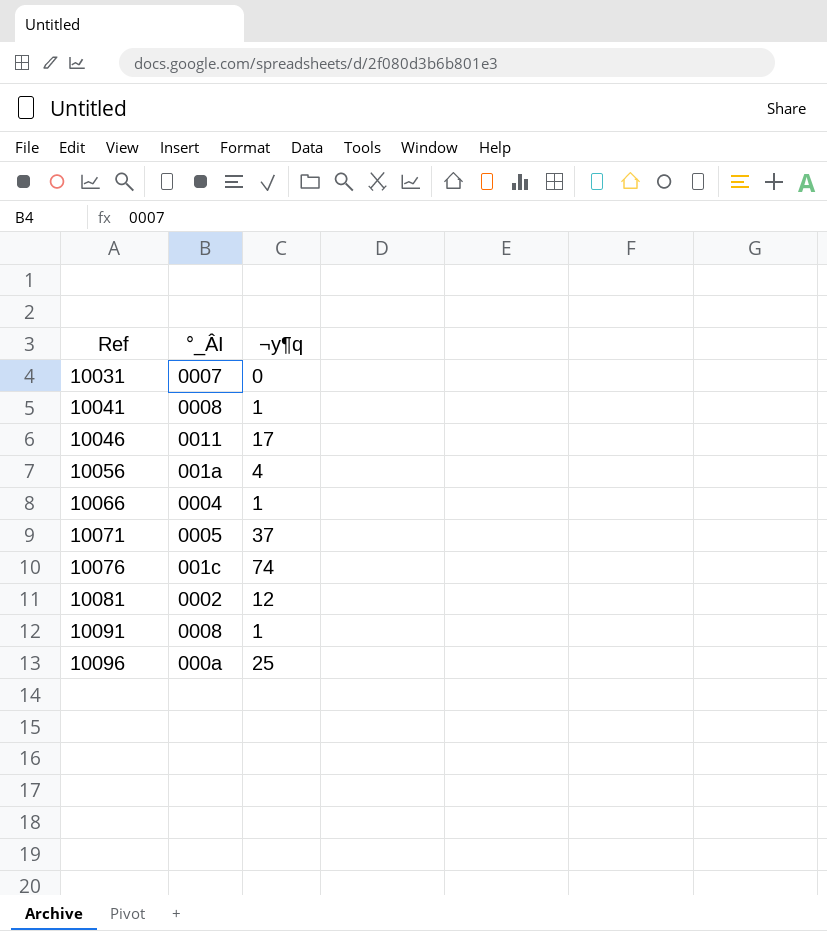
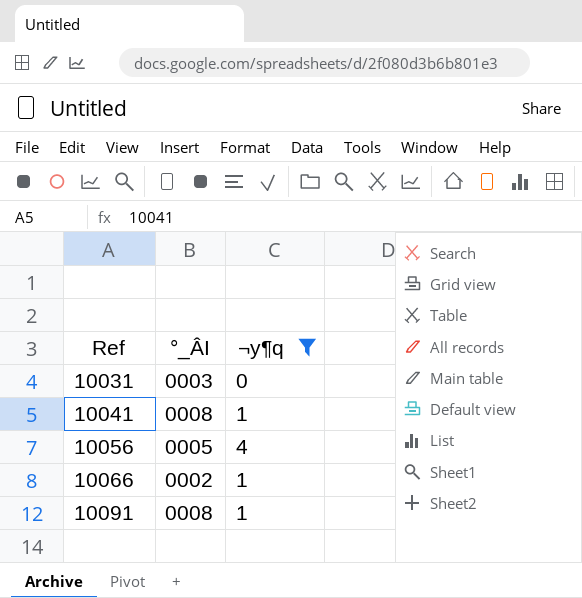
filter: none -> ¬y¶q <= 4
10031 | °_ÂI: 0007 -> 0003
10056 | °_ÂI: 001a -> 0005
10066 | °_ÂI: 0004 -> 0002

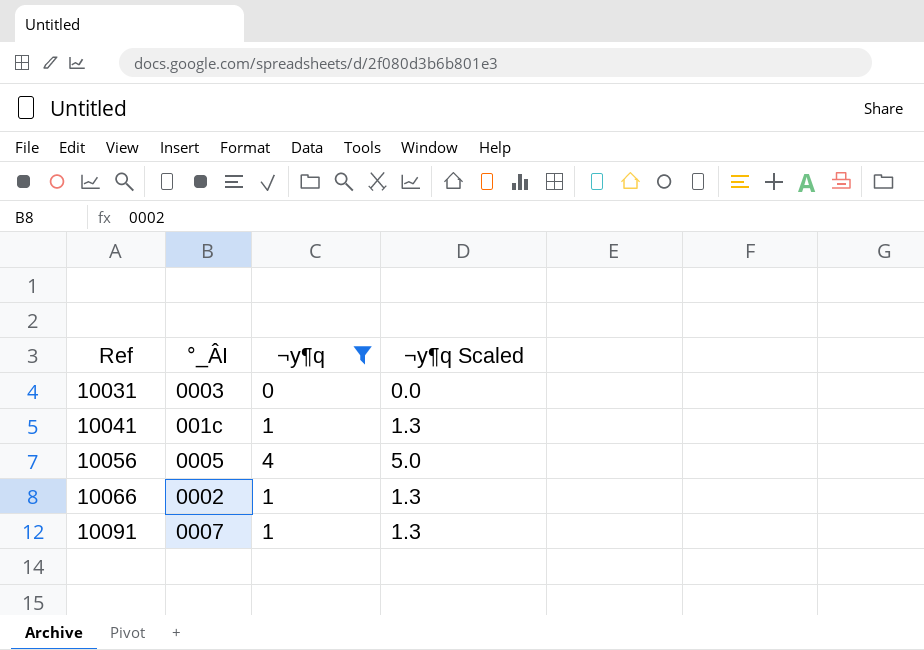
column ¬y¶q Scaled | formula: none -> [¬y¶q] * 1.25
10041 | °_ÂI: 0008 -> 001c
10091 | °_ÂI: 0008 -> 0007

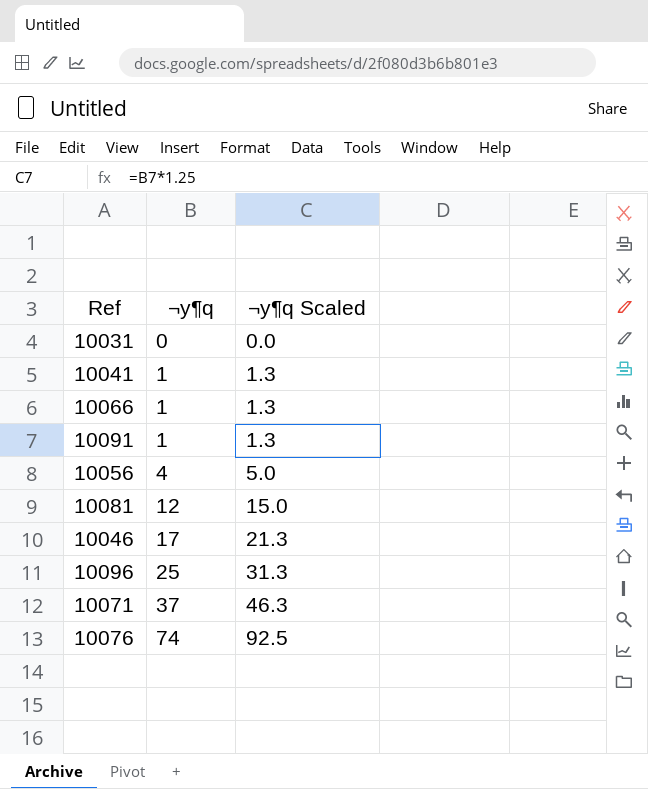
filter: ¬y¶q <= 4 -> none
row order: Ref ascending -> ¬y¶q ascending
column °_ÂI | position: 2 -> none

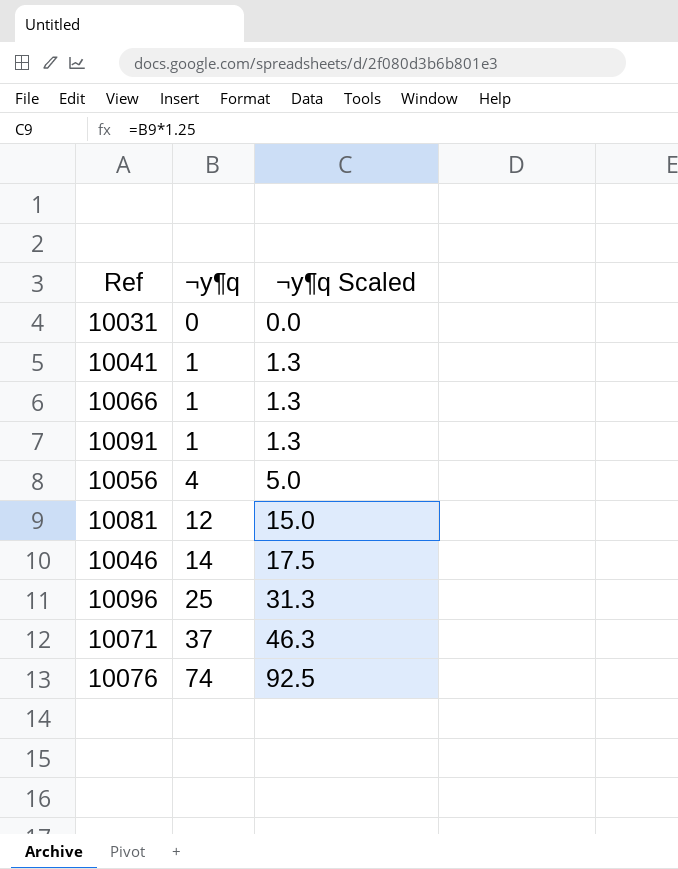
10046 | ¬y¶q: 17 -> 14
10046 | ¬y¶q Scaled: 21.3 -> 17.5

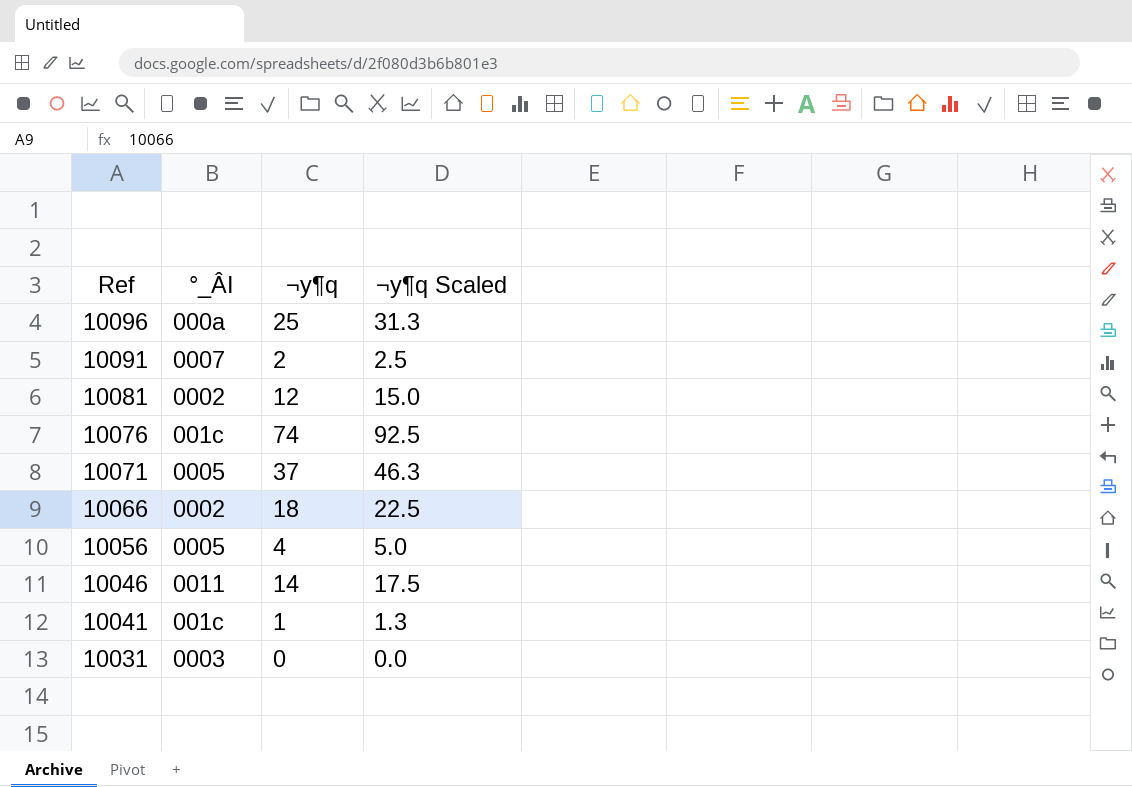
row order: ¬y¶q ascending -> Ref descending
column °_ÂI | position: none -> 2
10091 | ¬y¶q: 1 -> 2
10091 | ¬y¶q Scaled: 1.3 -> 2.5
10066 | ¬y¶q: 1 -> 18
10066 | ¬y¶q Scaled: 1.3 -> 22.5

